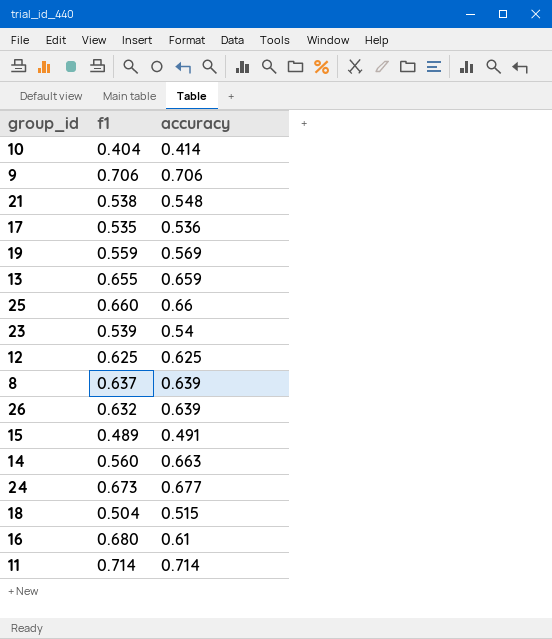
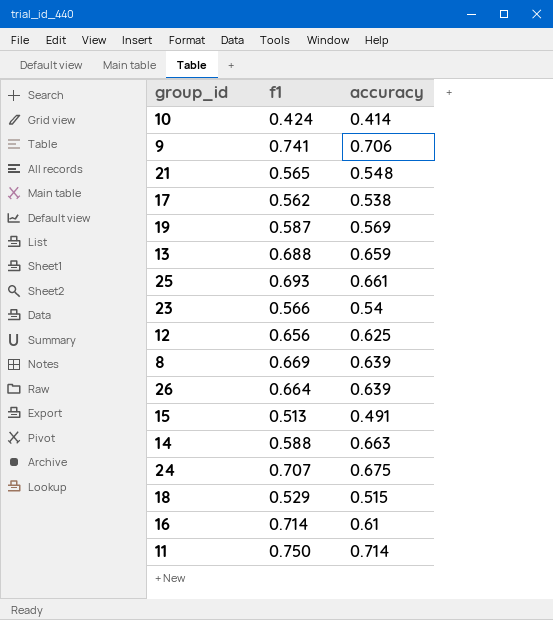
10 | f1: 0.404 -> 0.424
9 | f1: 0.706 -> 0.741
21 | f1: 0.538 -> 0.565
17 | f1: 0.535 -> 0.562
17 | accuracy: 0.536 -> 0.538
19 | f1: 0.559 -> 0.587
13 | f1: 0.655 -> 0.688
25 | f1: 0.660 -> 0.693
25 | accuracy: 0.66 -> 0.661
23 | f1: 0.539 -> 0.566
12 | f1: 0.625 -> 0.656
8 | f1: 0.637 -> 0.669
26 | f1: 0.632 -> 0.664
15 | f1: 0.489 -> 0.513
14 | f1: 0.560 -> 0.588
24 | f1: 0.673 -> 0.707
24 | accuracy: 0.677 -> 0.675
18 | f1: 0.504 -> 0.529
16 | f1: 0.680 -> 0.714
11 | f1: 0.714 -> 0.750

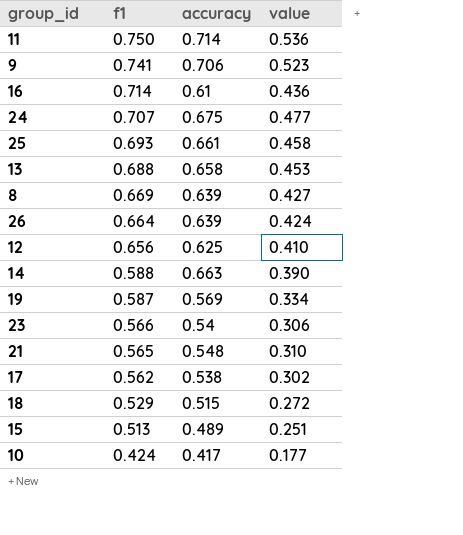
row order: none -> f1 descending
column value | formula: none -> [f1] * [accuracy]
13 | accuracy: 0.659 -> 0.658
15 | accuracy: 0.491 -> 0.489
10 | accuracy: 0.414 -> 0.417

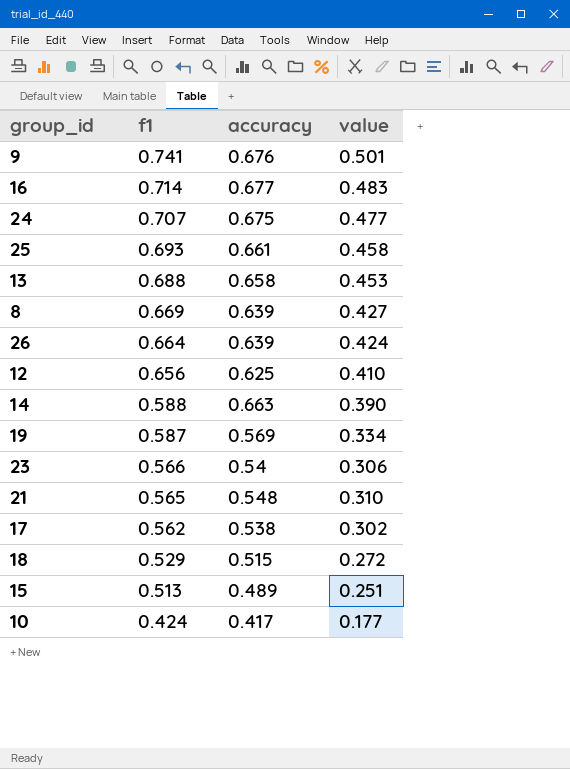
row 11: 0.750 | 0.714 | 0.536 -> none
9 | accuracy: 0.706 -> 0.676
9 | value: 0.523 -> 0.501
16 | accuracy: 0.61 -> 0.677
16 | value: 0.436 -> 0.483

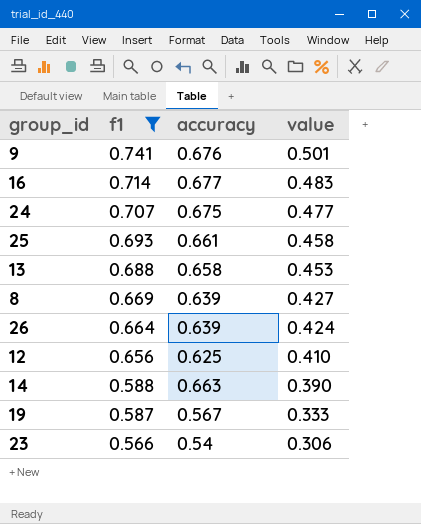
filter: none -> f1 >= 0.566
19 | accuracy: 0.569 -> 0.567
19 | value: 0.334 -> 0.333

